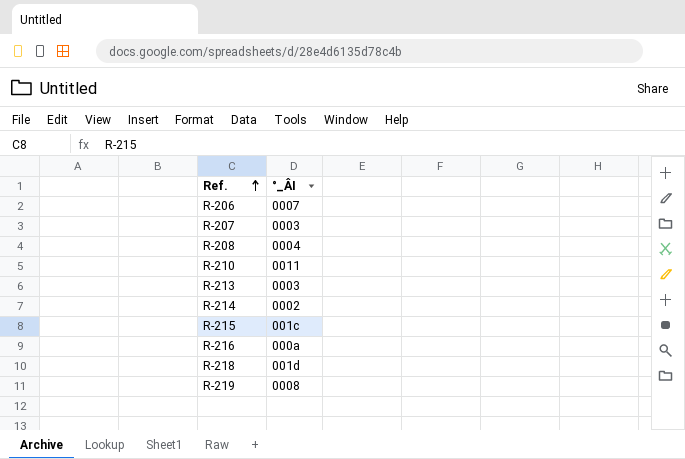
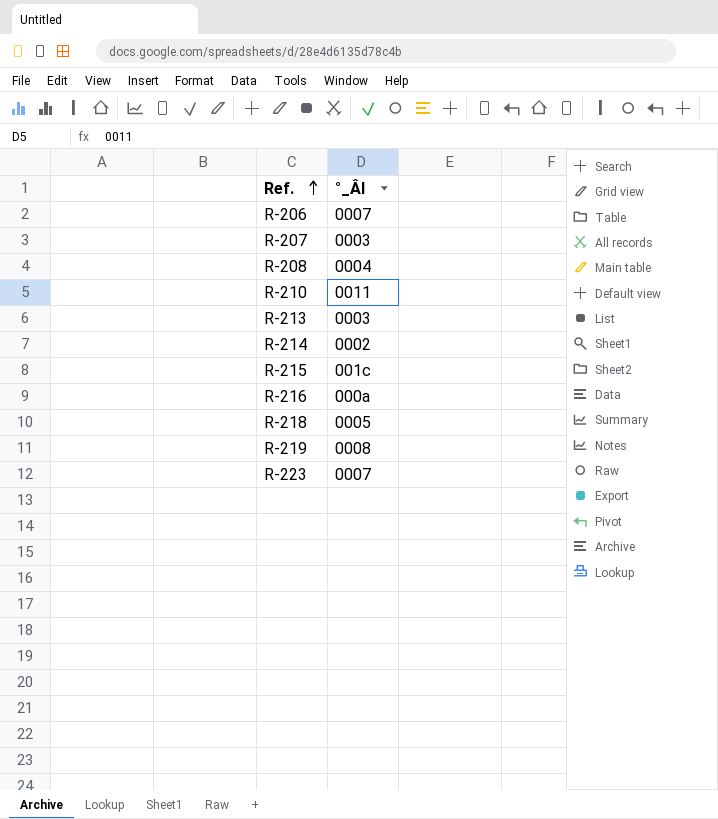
R-218 | °_ÂI: 001d -> 0005
row R-223: none -> 0007

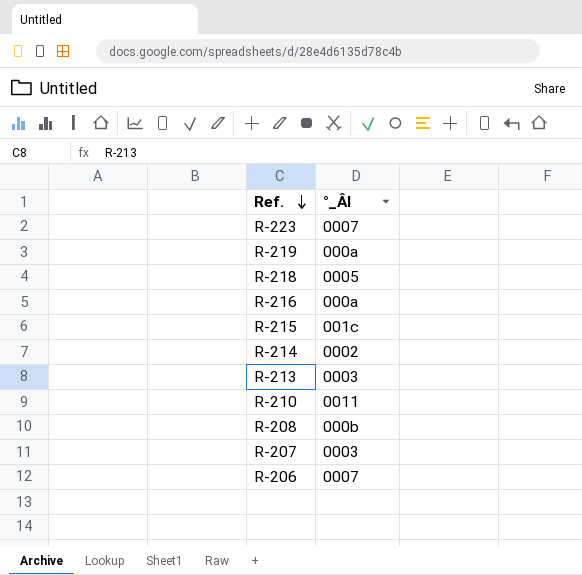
row order: Ref. ascending -> Ref. descending
R-219 | °_ÂI: 0008 -> 000a
R-208 | °_ÂI: 0004 -> 000b

